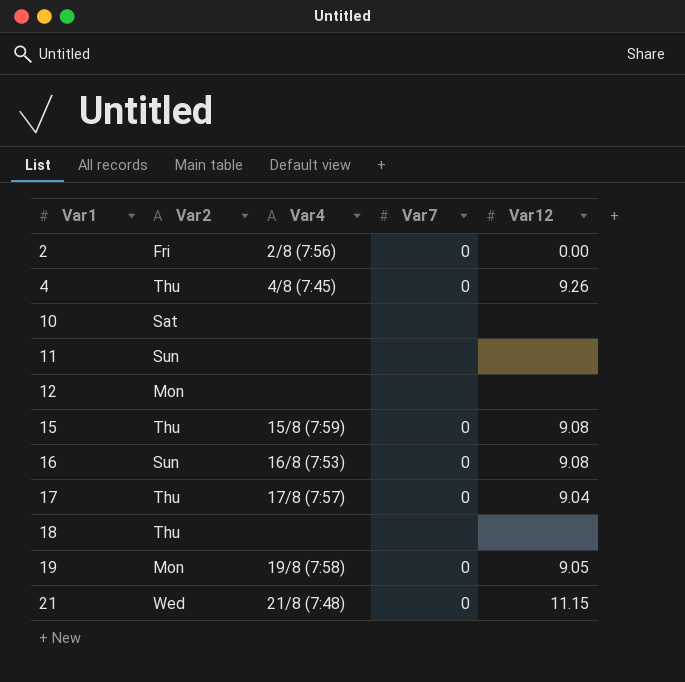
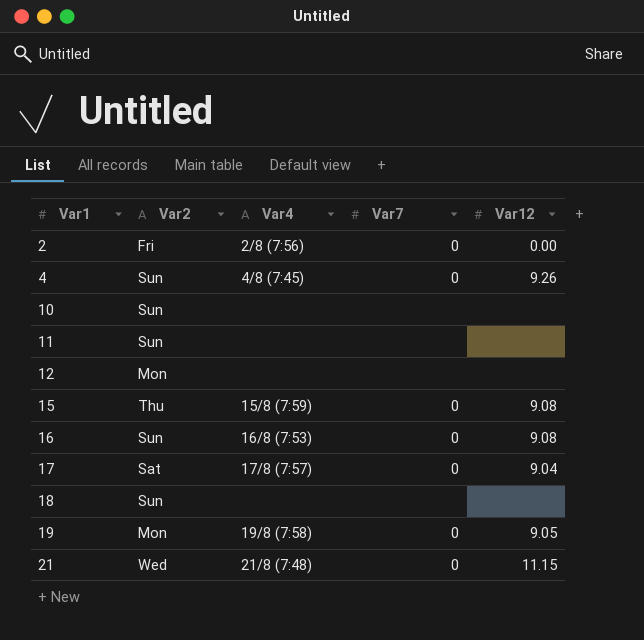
4 | Var2: Thu -> Sun
10 | Var2: Sat -> Sun
17 | Var2: Thu -> Sat
18 | Var2: Thu -> Sun

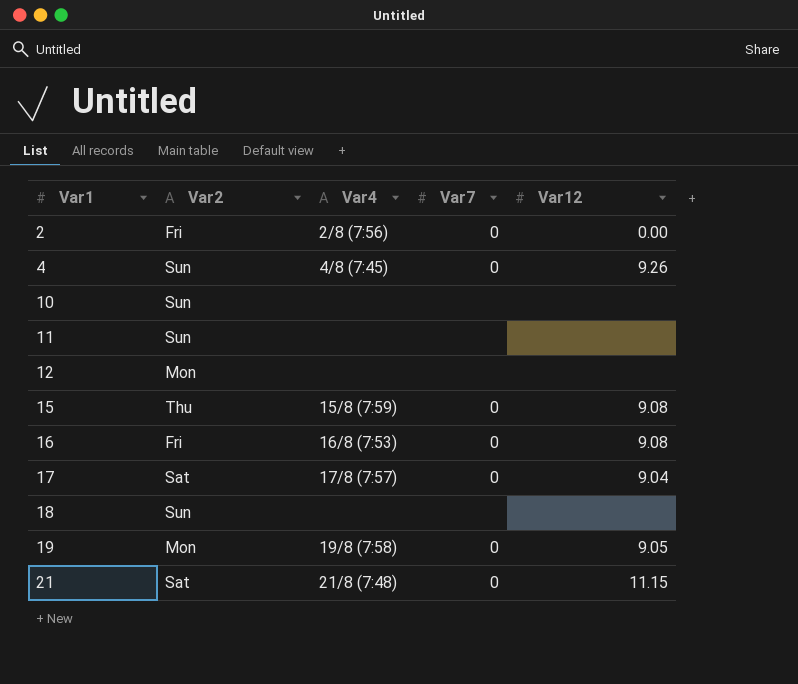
16 | Var2: Sun -> Fri
21 | Var2: Wed -> Sat

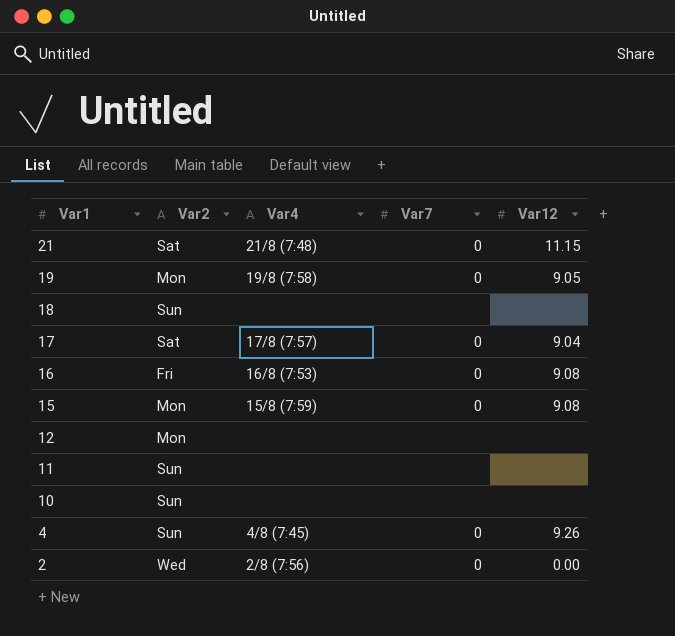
row order: Var1 ascending -> Var1 descending
15 | Var2: Thu -> Mon
2 | Var2: Fri -> Wed

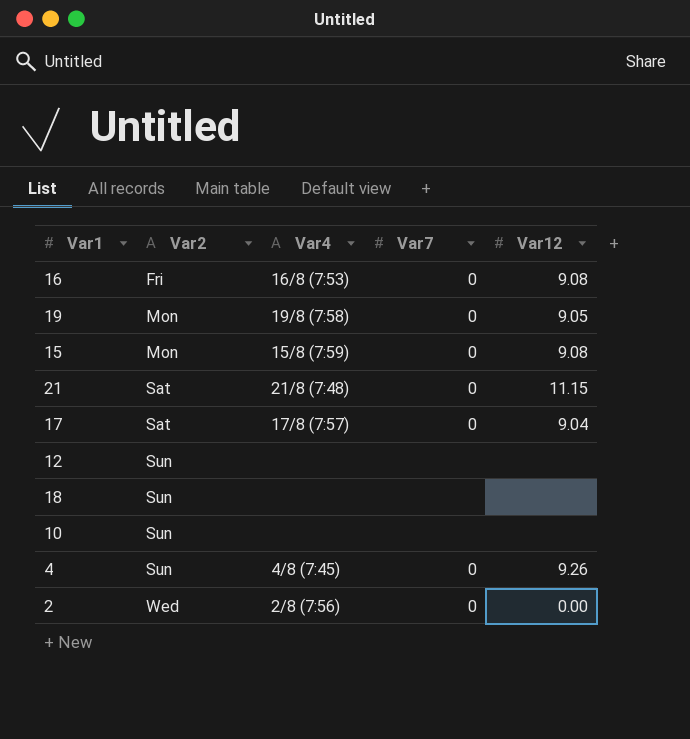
row order: Var1 descending -> Var2 ascending
row 11: Sun | none | none | none -> none
12 | Var2: Mon -> Sun

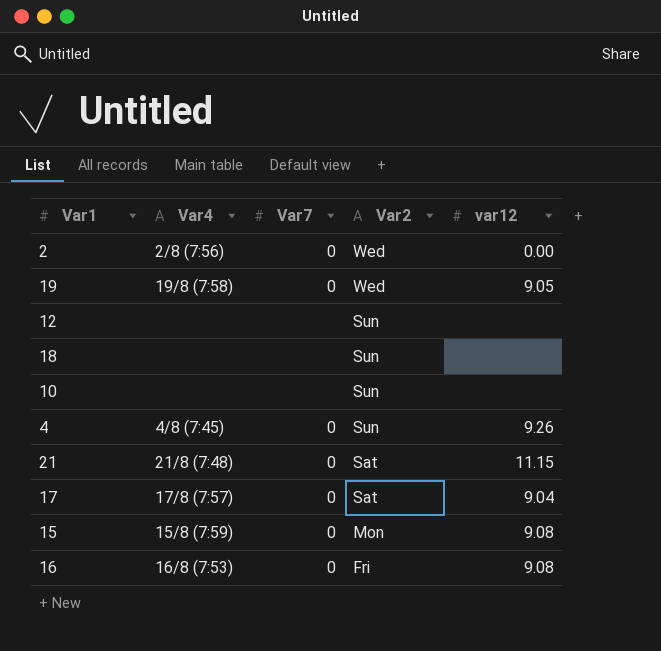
row order: Var2 ascending -> Var2 descending
column Var2 | position: 2 -> 4
column name: Var12 -> var12
19 | Var2: Mon -> Wed

